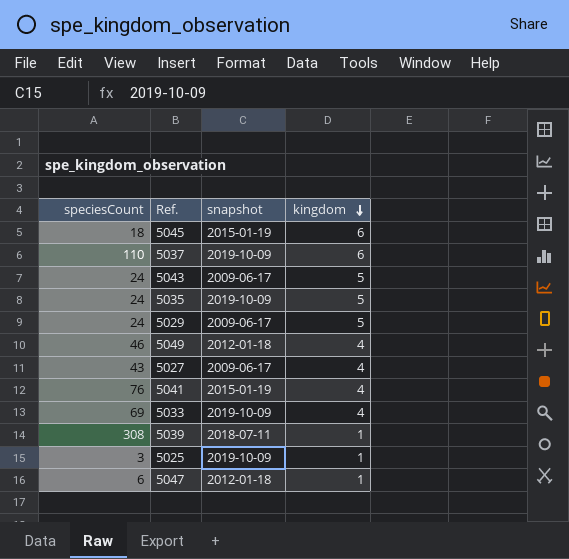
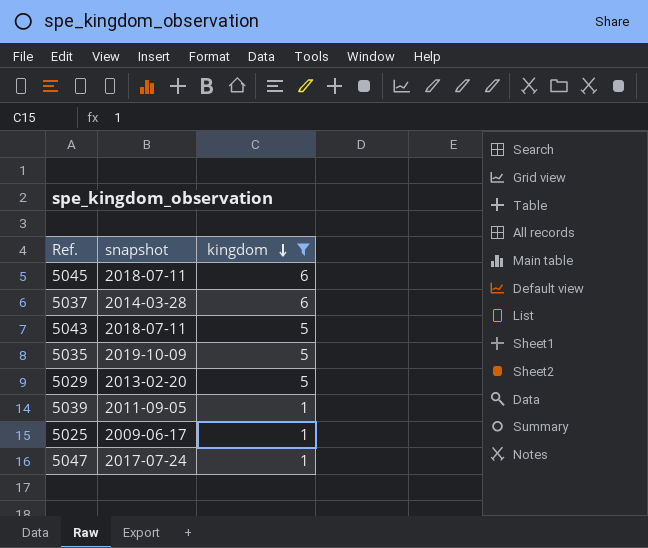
filter: none -> kingdom != 4
column speciesCount | position: 1 -> none
5045 | snapshot: 2015-01-19 -> 2018-07-11
5037 | snapshot: 2019-10-09 -> 2014-03-28
5043 | snapshot: 2009-06-17 -> 2018-07-11
5029 | snapshot: 2009-06-17 -> 2013-02-20
5039 | snapshot: 2018-07-11 -> 2011-09-05
5025 | snapshot: 2019-10-09 -> 2009-06-17
5047 | snapshot: 2012-01-18 -> 2017-07-24

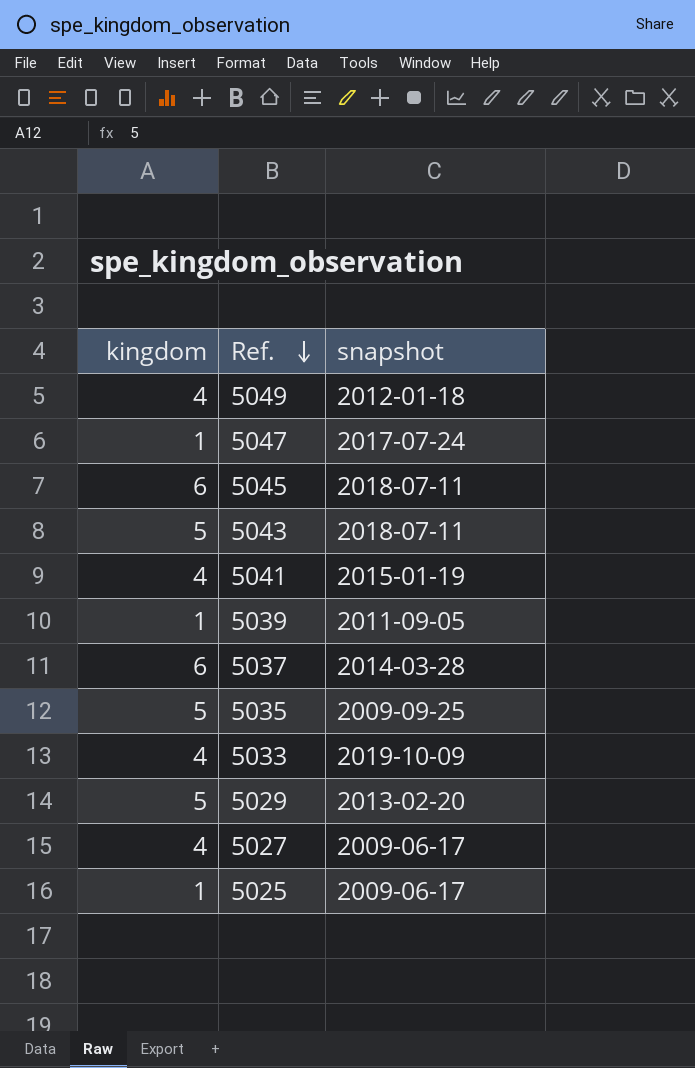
filter: kingdom != 4 -> none
row order: kingdom descending -> Ref. descending
column kingdom | position: 3 -> 1
5035 | snapshot: 2019-10-09 -> 2009-09-25

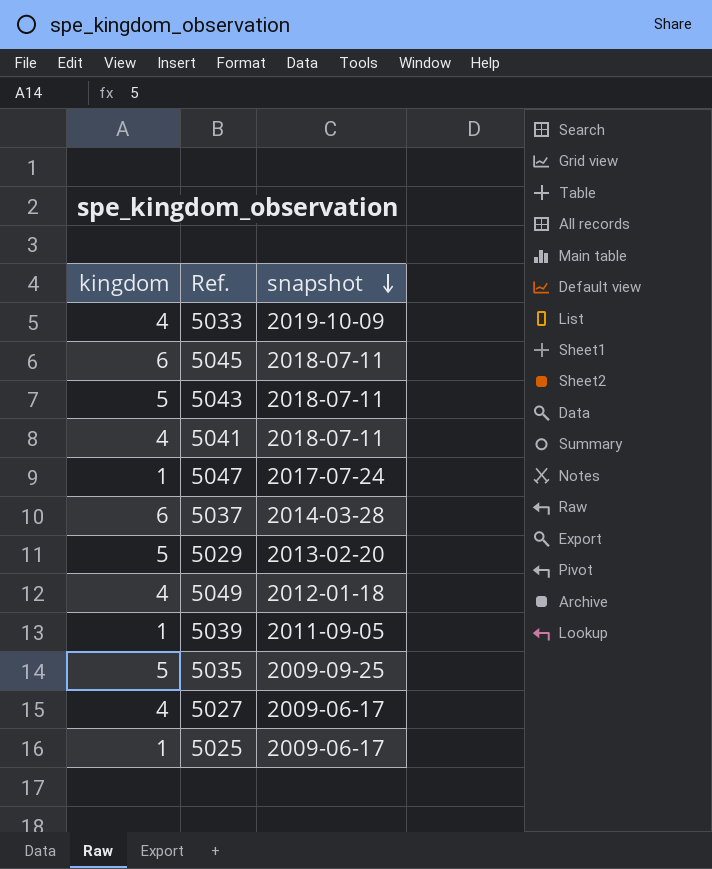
row order: Ref. descending -> snapshot descending
5041 | snapshot: 2015-01-19 -> 2018-07-11

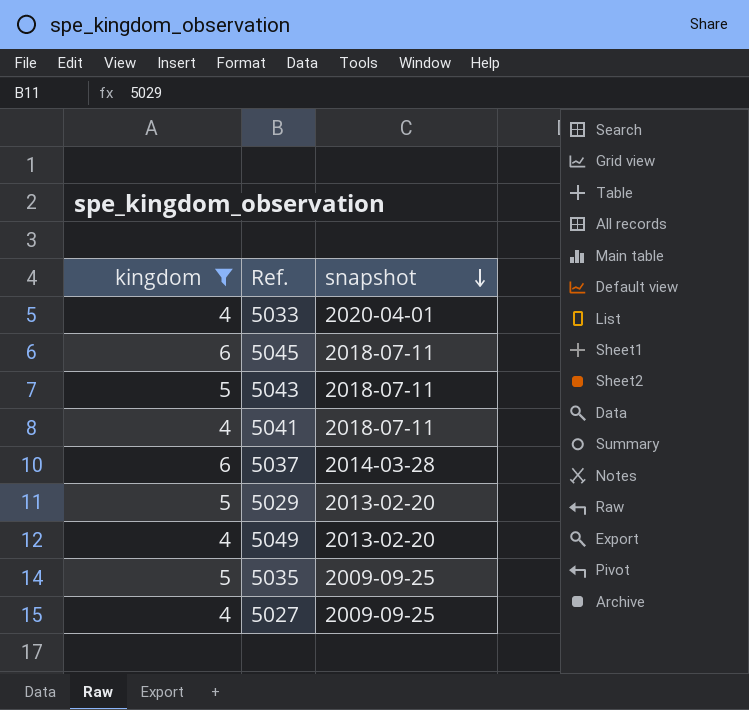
filter: none -> kingdom != 1
5033 | snapshot: 2019-10-09 -> 2020-04-01
5049 | snapshot: 2012-01-18 -> 2013-02-20
5027 | snapshot: 2009-06-17 -> 2009-09-25

